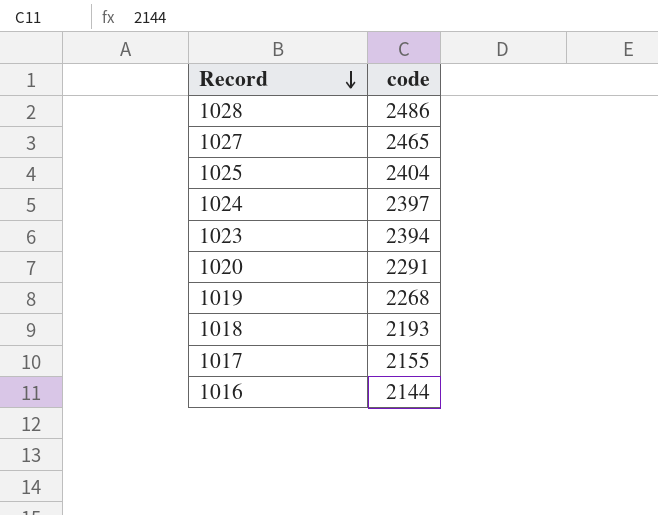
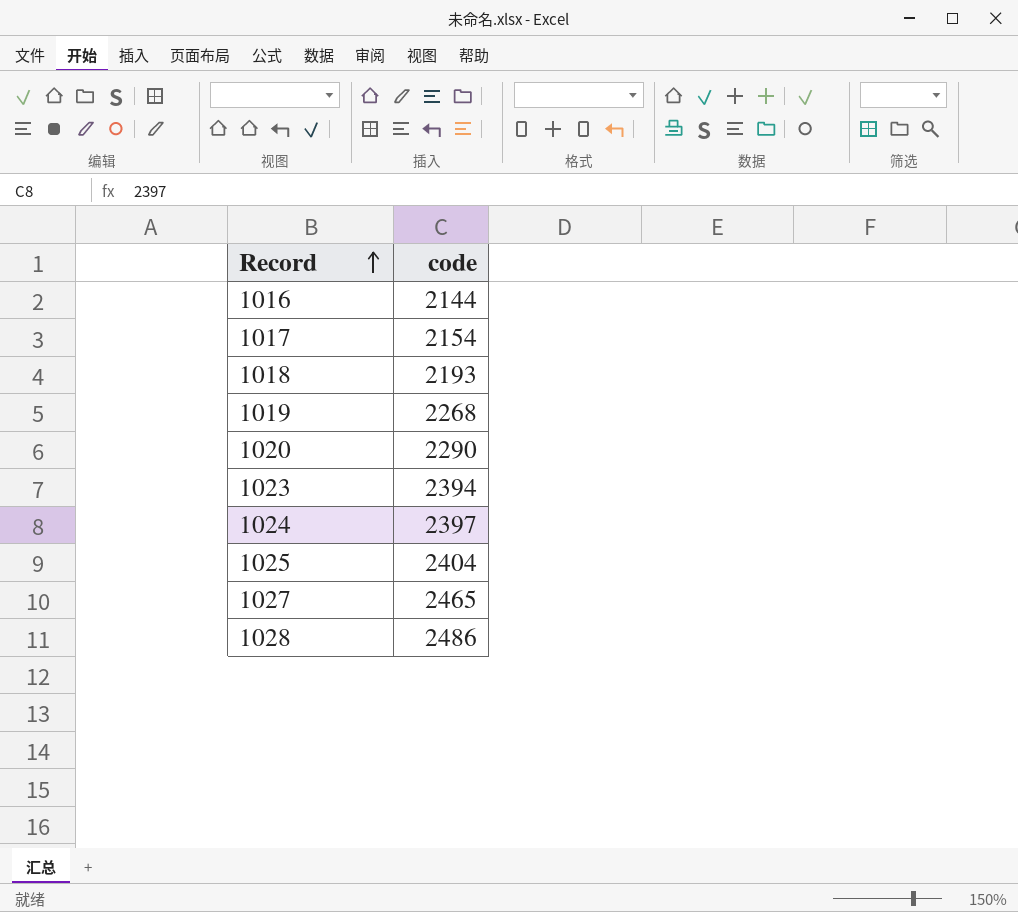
row order: Record descending -> Record ascending
1017 | code: 2155 -> 2154
1020 | code: 2291 -> 2290

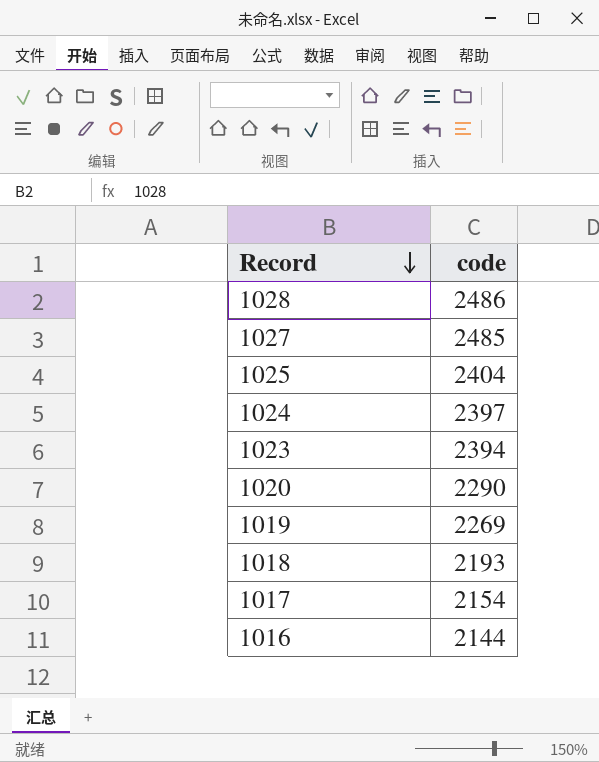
row order: Record ascending -> Record descending
1027 | code: 2465 -> 2485
1019 | code: 2268 -> 2269

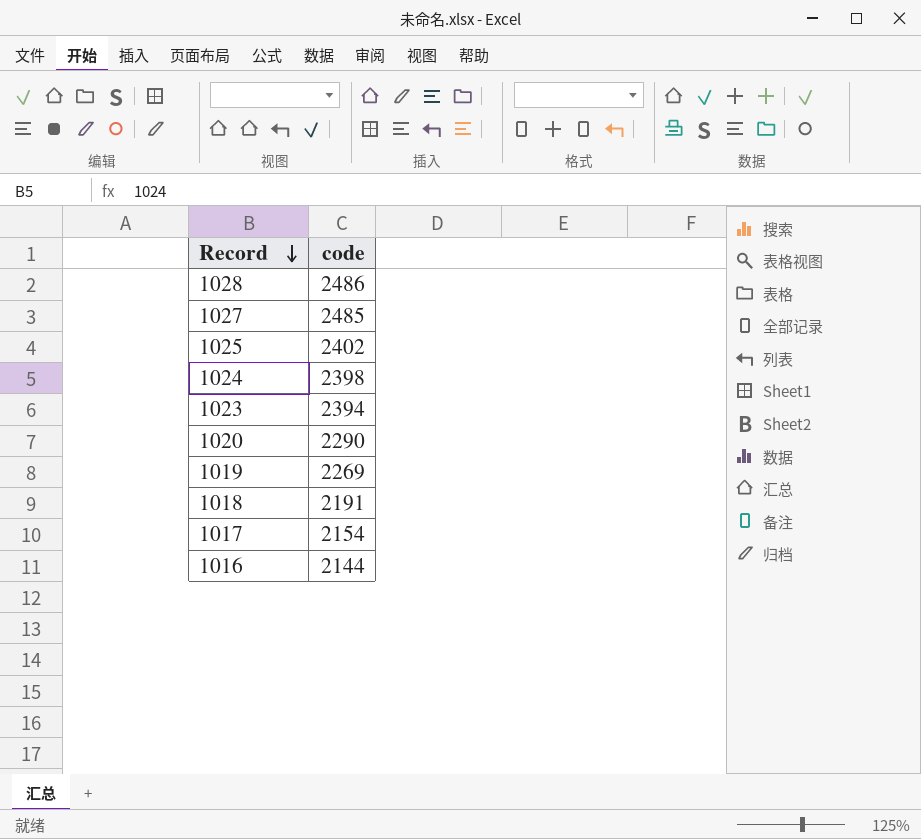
1025 | code: 2404 -> 2402
1024 | code: 2397 -> 2398
1018 | code: 2193 -> 2191

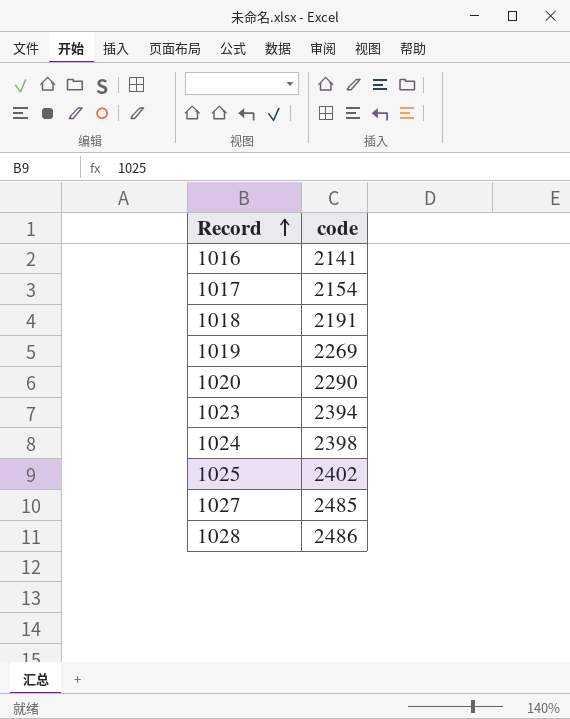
row order: Record descending -> Record ascending
1016 | code: 2144 -> 2141

